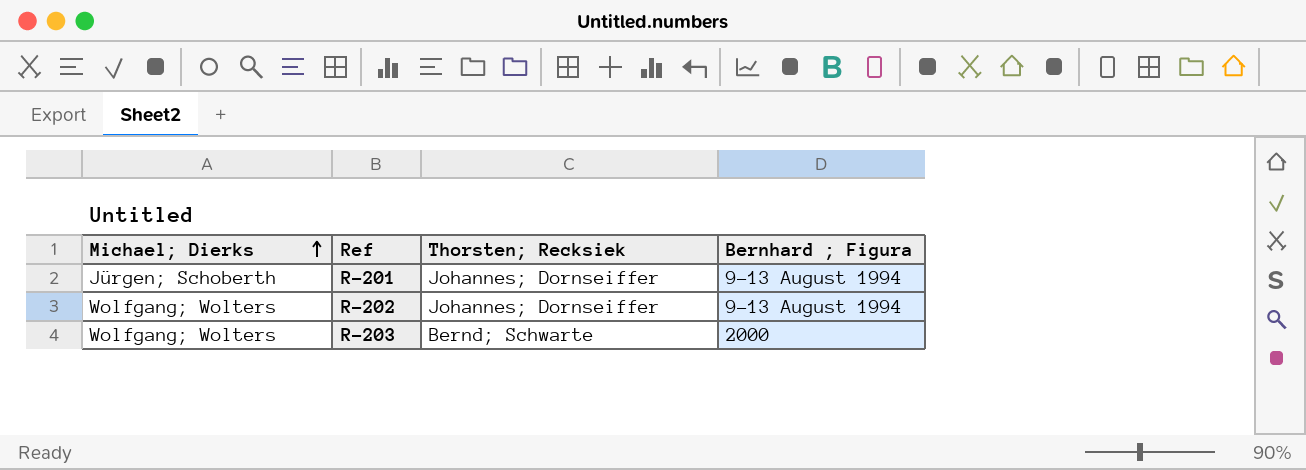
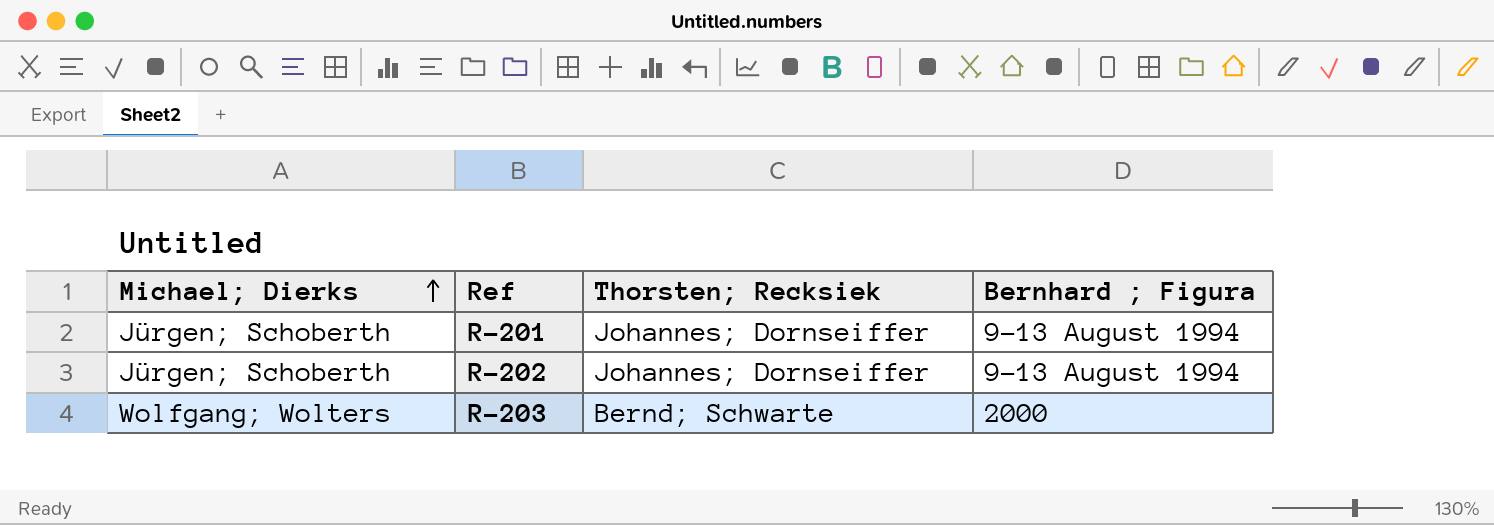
R-202 | Michael; Dierks: Wolfgang; Wolters -> Jürgen; Schoberth

